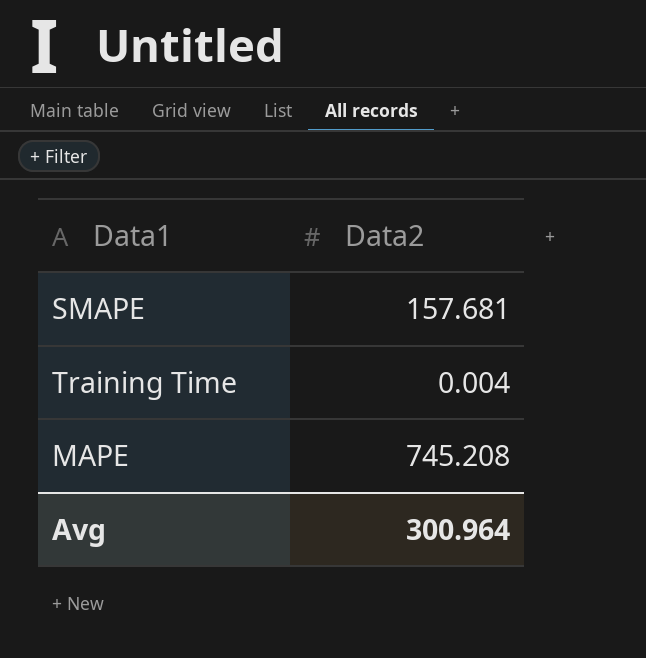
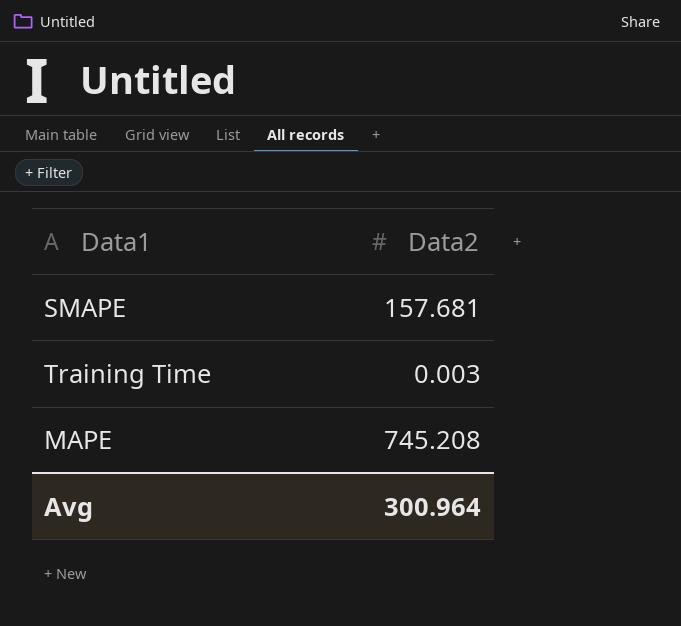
Training Time | Data2: 0.004 -> 0.003

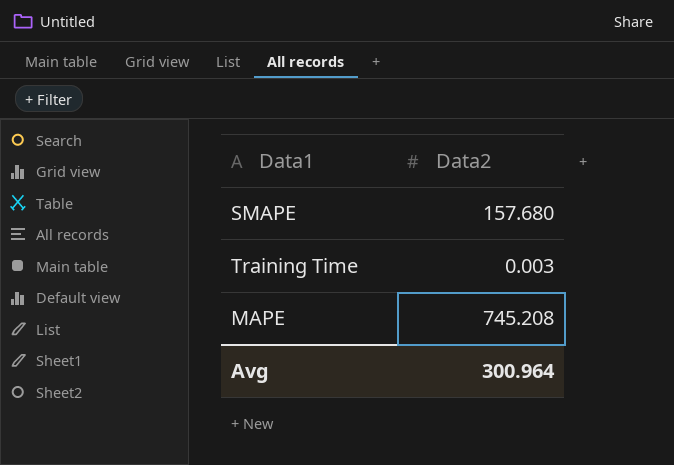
SMAPE | Data2: 157.681 -> 157.680

